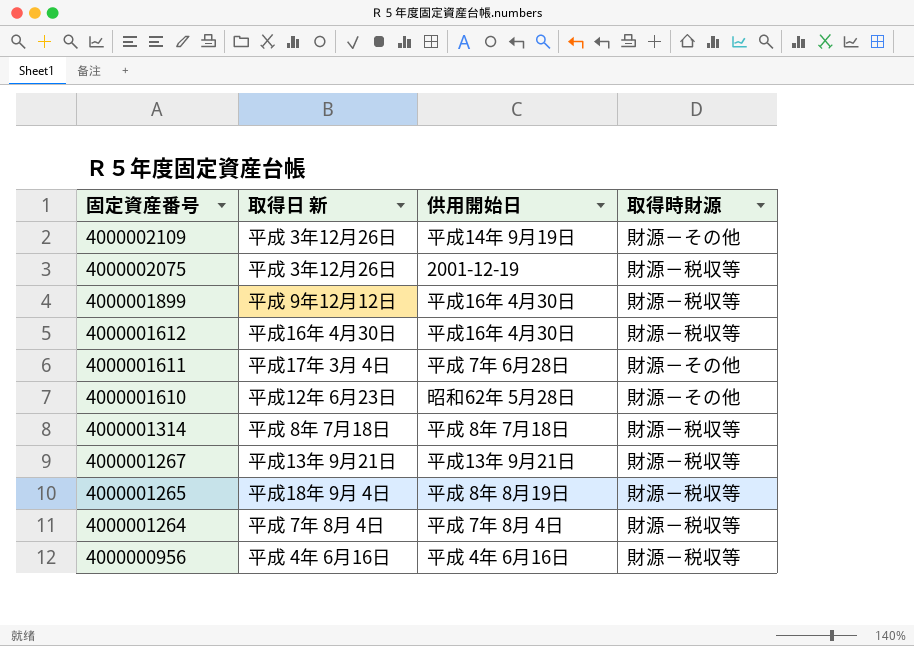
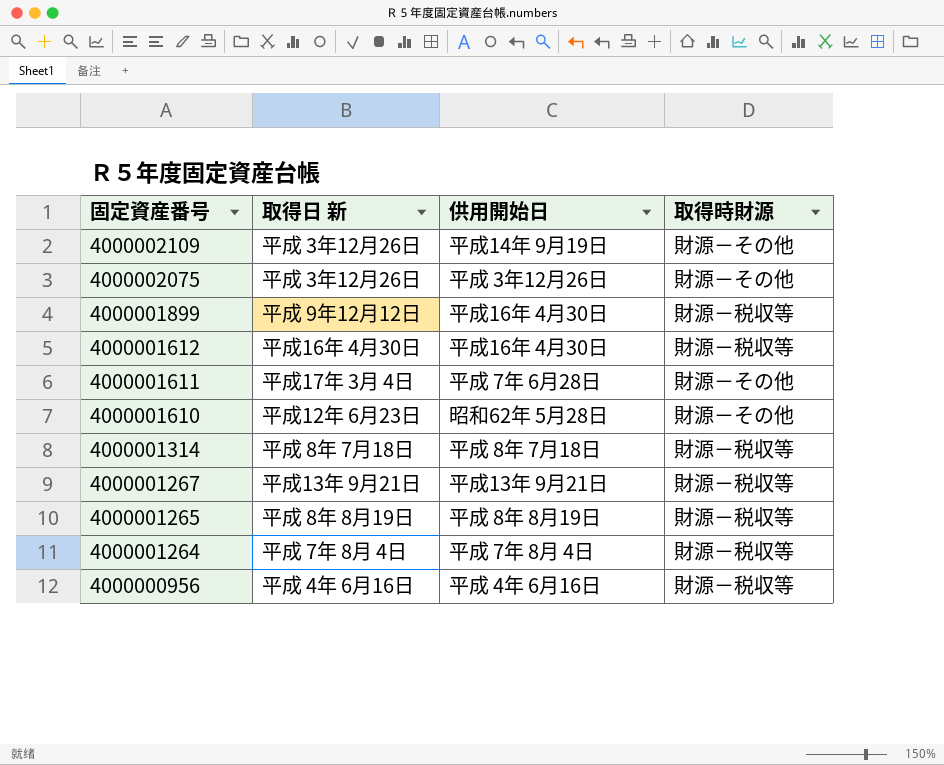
4000002075 | 供用開始日: 2001-12-19 -> 平成 3年12月26日
4000002075 | 取得時財源: 財源－税収等 -> 財源－その他
4000001265 | 取得日 新: 平成18年 9月 4日 -> 平成 8年 8月19日

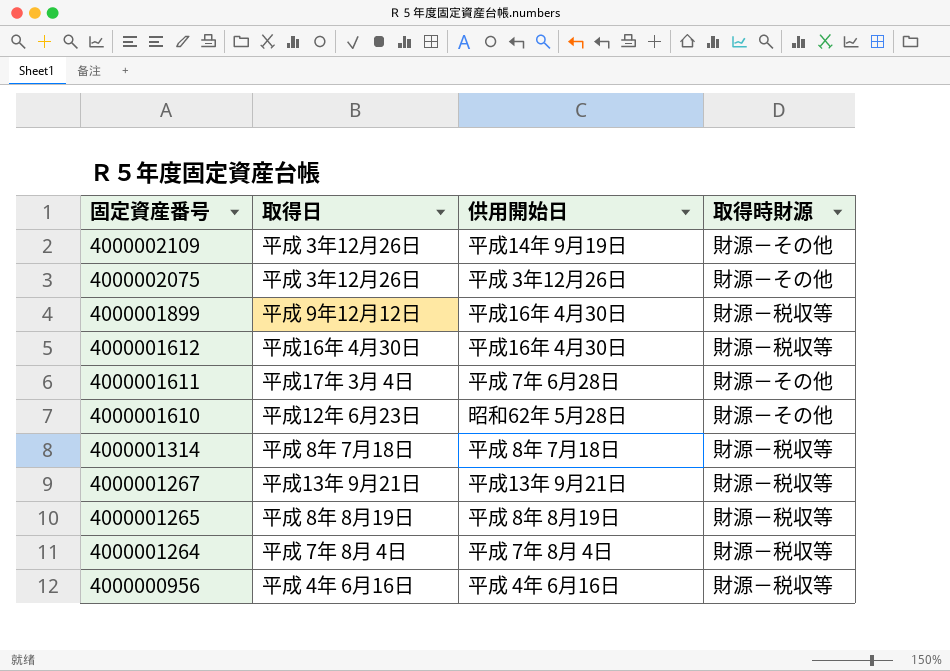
column name: 取得日 新 -> 取得日

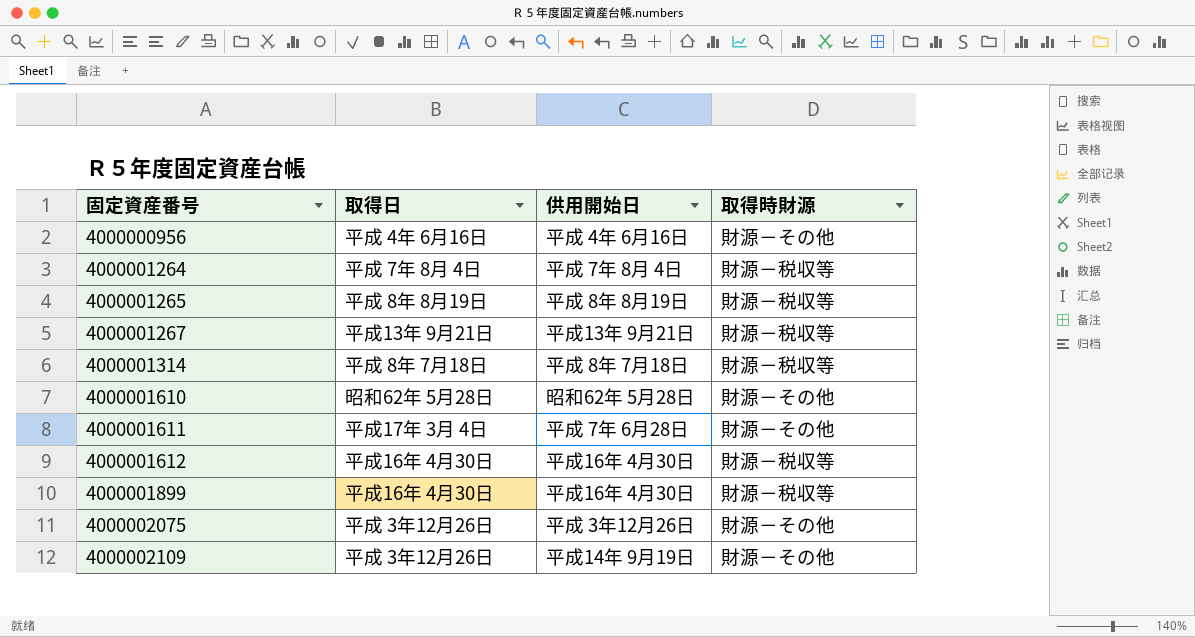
row order: 固定資産番号 descending -> 固定資産番号 ascending
4000000956 | 取得時財源: 財源－税収等 -> 財源－その他
4000001610 | 取得日: 平成12年 6月23日 -> 昭和62年 5月28日
4000001899 | 取得日: 平成 9年12月12日 -> 平成16年 4月30日

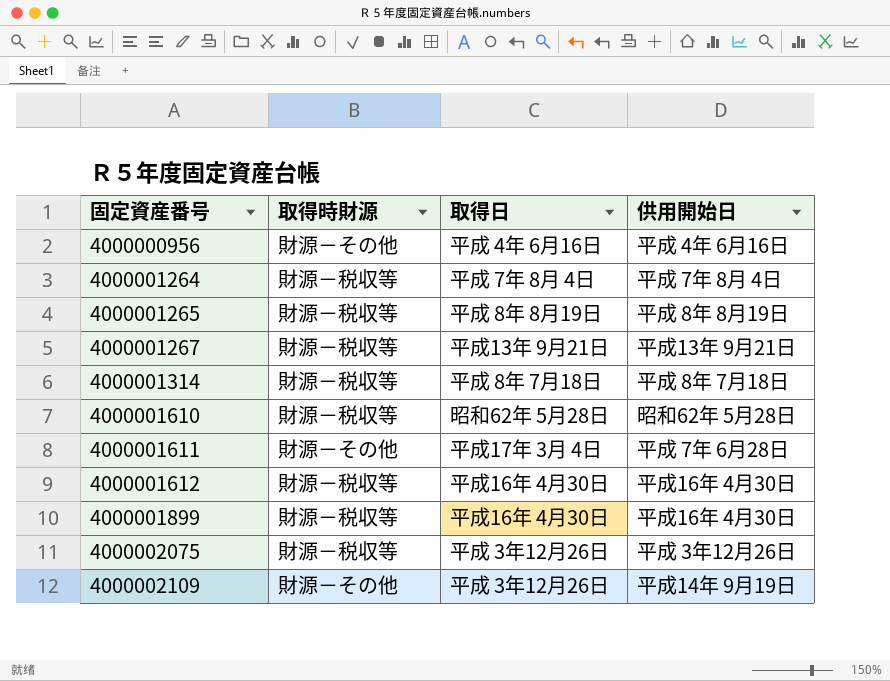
column 取得時財源 | position: 4 -> 2
4000001610 | 取得時財源: 財源－その他 -> 財源－税収等
4000002075 | 取得時財源: 財源－その他 -> 財源－税収等

